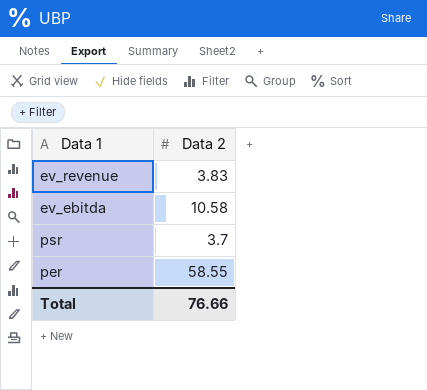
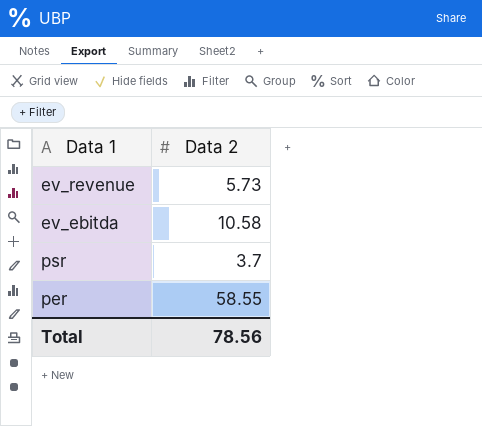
ev_revenue | Data 2: 3.83 -> 5.73
Total | Data 2: 76.66 -> 78.56

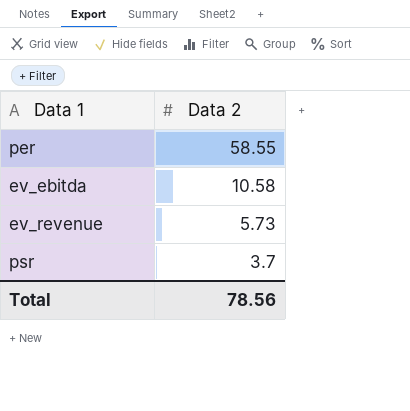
row order: none -> Data 2 descending

